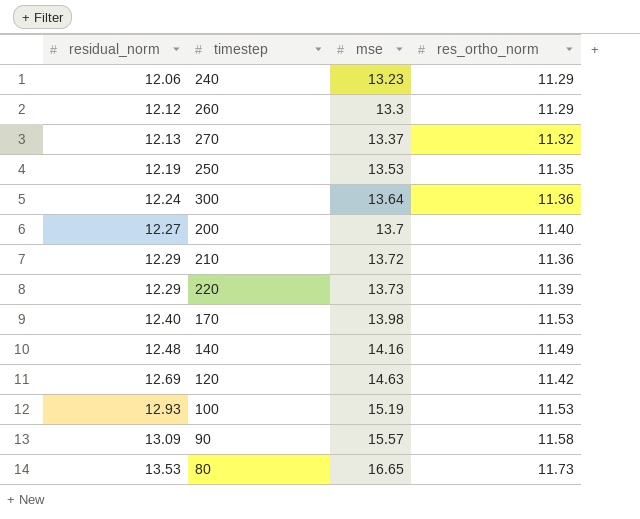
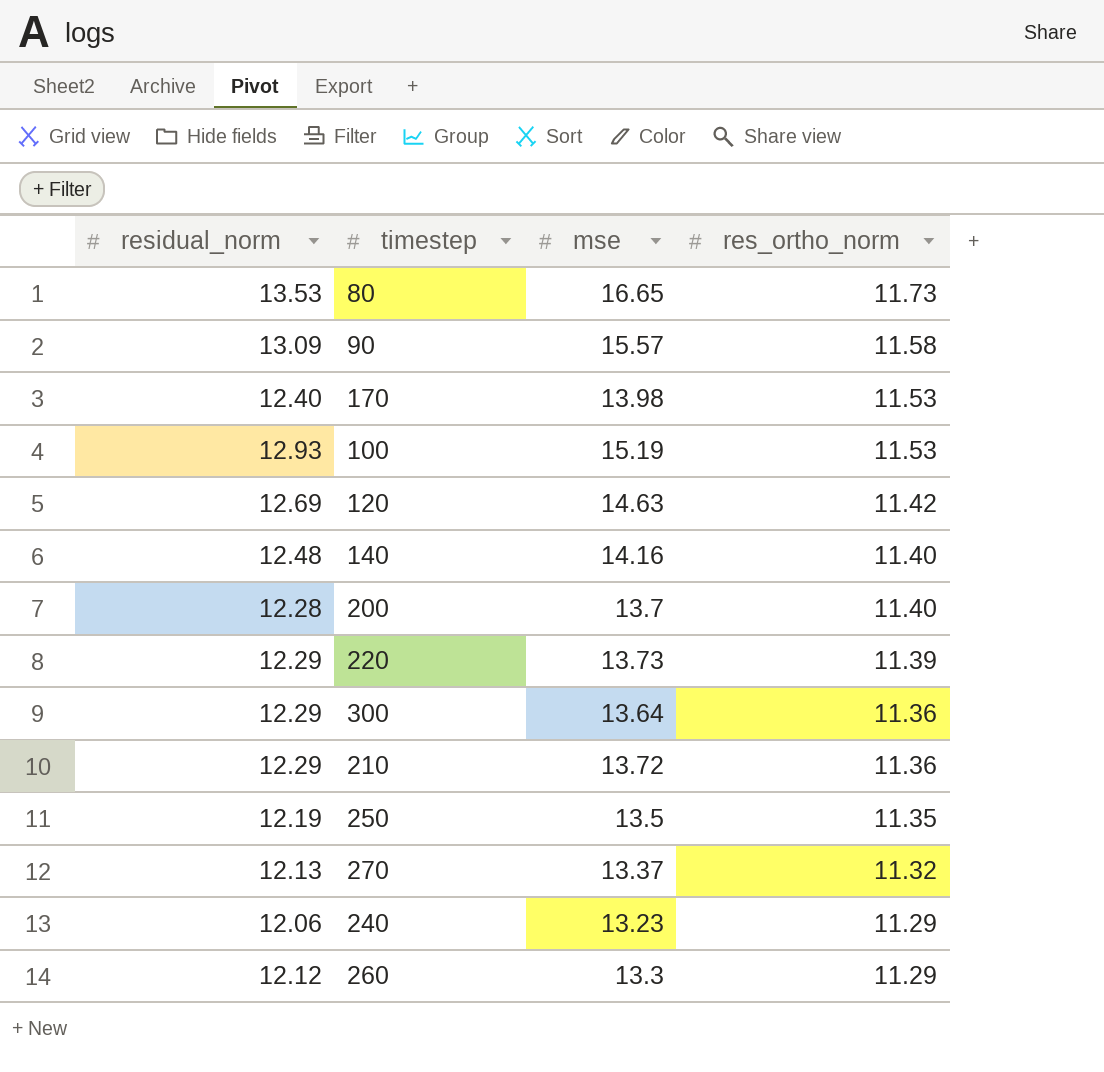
row order: residual_norm ascending -> res_ortho_norm descending
140 | res_ortho_norm: 11.49 -> 11.40
200 | residual_norm: 12.27 -> 12.28
300 | residual_norm: 12.24 -> 12.29
250 | mse: 13.53 -> 13.5

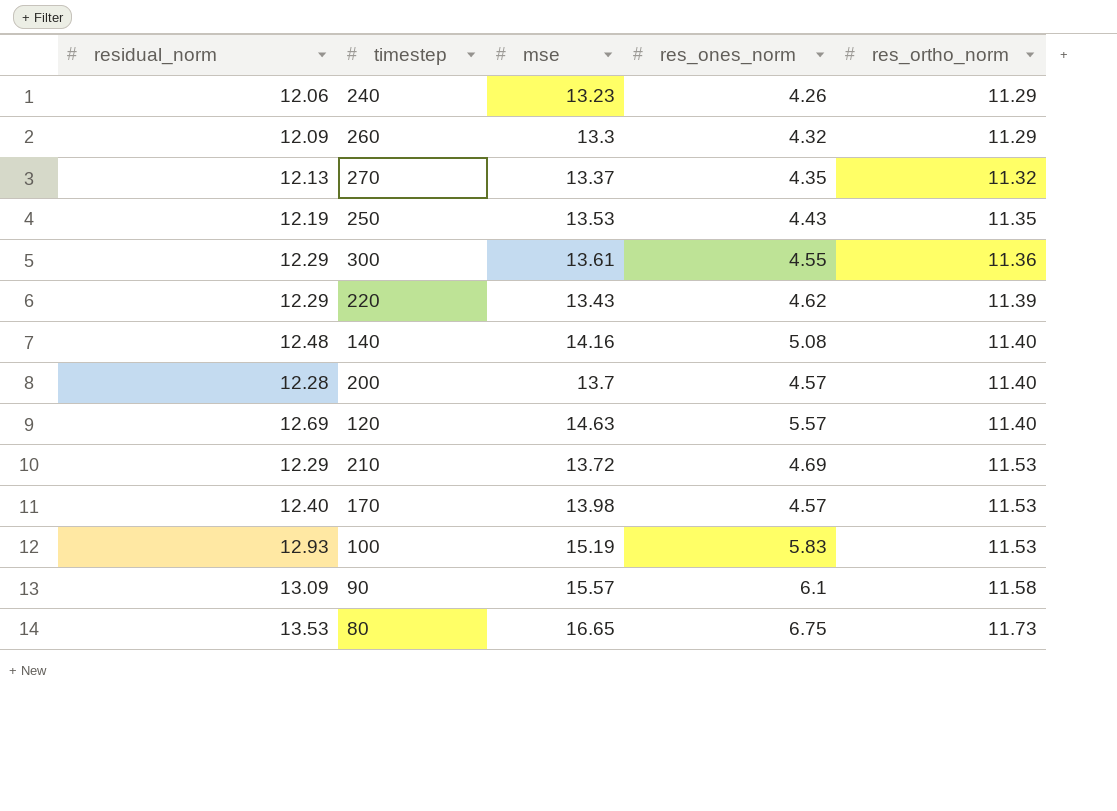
row order: res_ortho_norm descending -> res_ortho_norm ascending
column res_ones_norm | position: none -> 4
260 | residual_norm: 12.12 -> 12.09
250 | mse: 13.5 -> 13.53
300 | mse: 13.64 -> 13.61
220 | mse: 13.73 -> 13.43
120 | res_ortho_norm: 11.42 -> 11.40
210 | res_ortho_norm: 11.36 -> 11.53

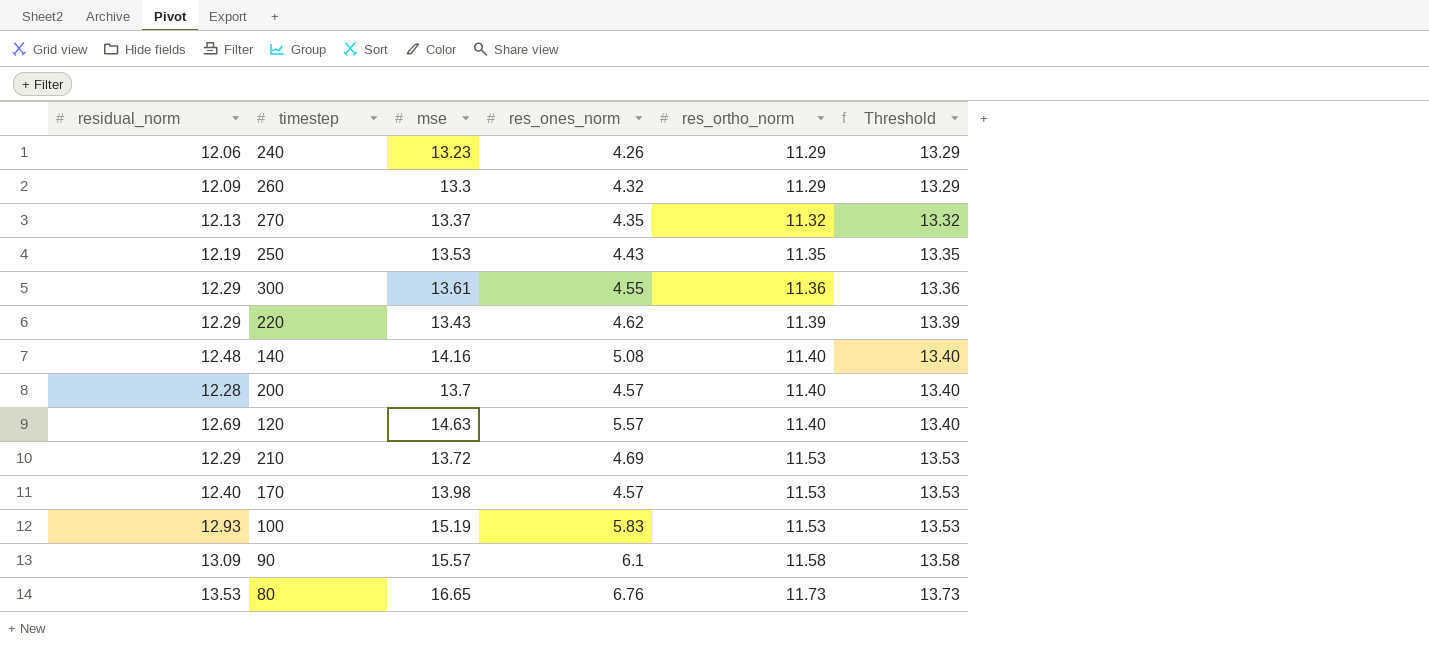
column Threshold | formula: none -> [res_ortho_norm] + 2
80 | res_ones_norm: 6.75 -> 6.76

